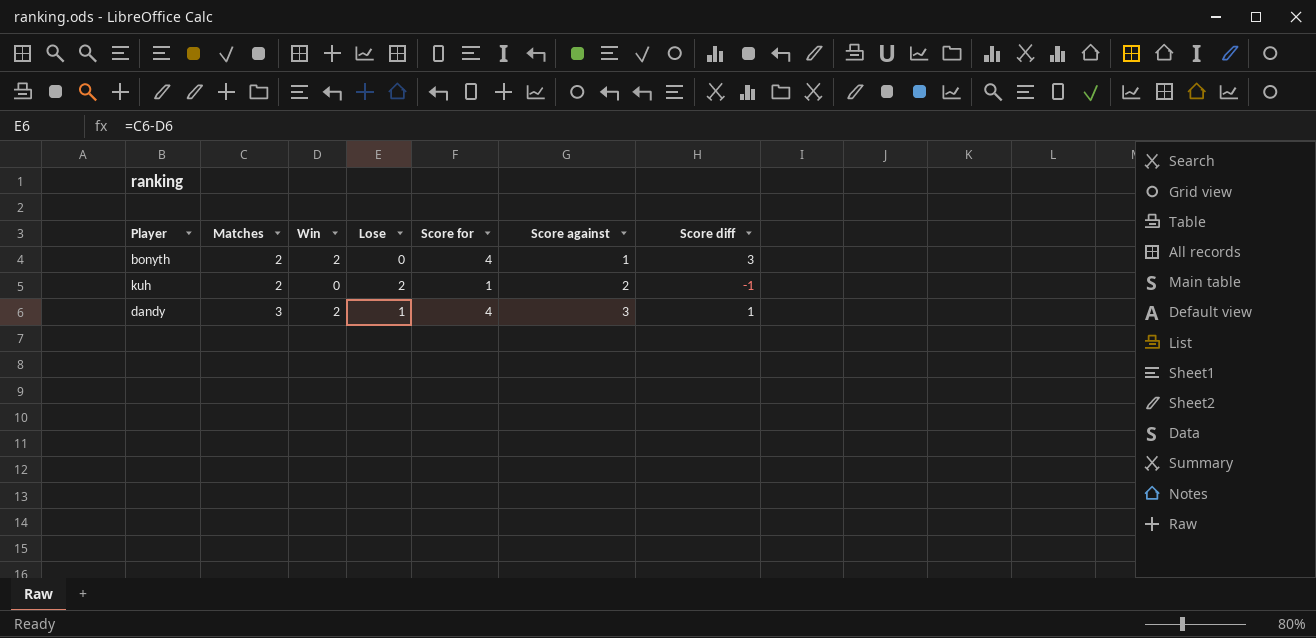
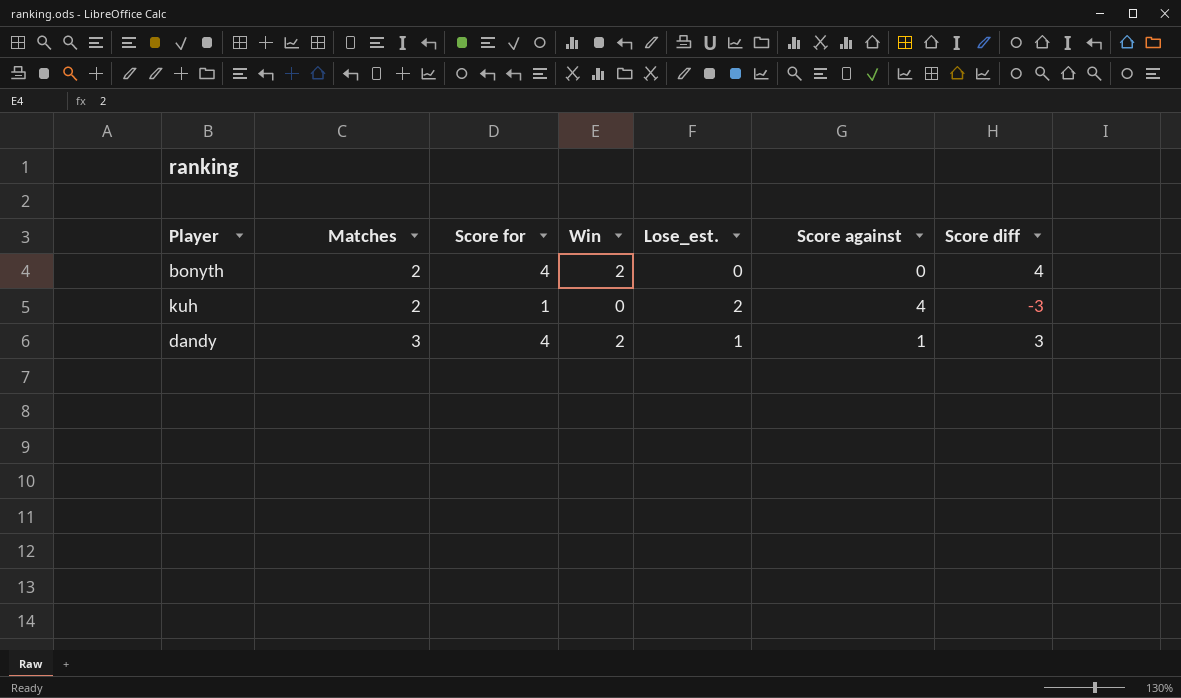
column Score for | position: 5 -> 3
column name: Lose -> Lose_est.
bonyth | Score against: 1 -> 0
bonyth | Score diff: 3 -> 4
kuh | Score against: 2 -> 4
kuh | Score diff: -1 -> -3
dandy | Score against: 3 -> 1
dandy | Score diff: 1 -> 3

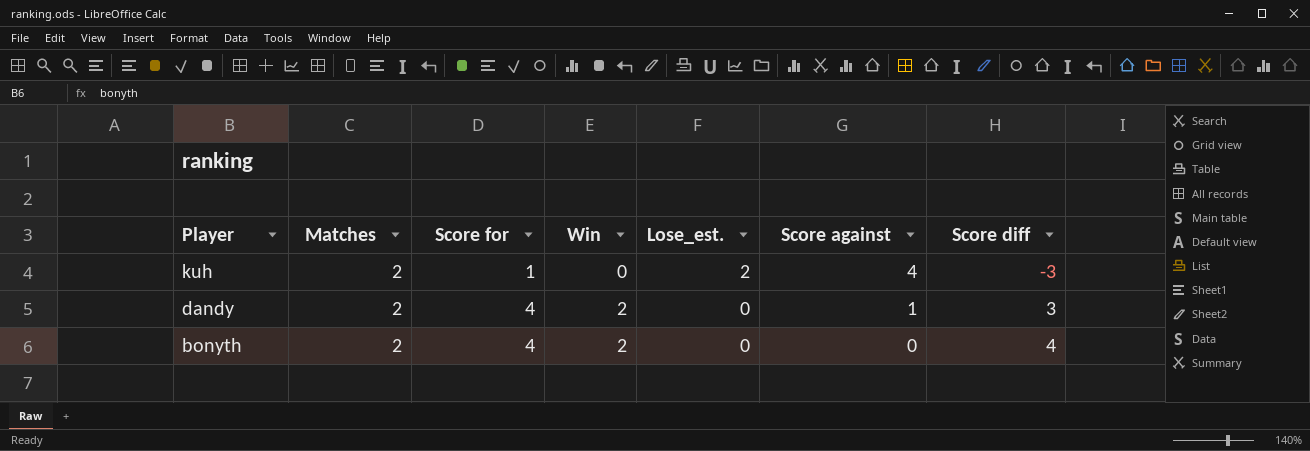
row order: Matches ascending -> Player descending
dandy | Matches: 3 -> 2
dandy | Lose_est.: 1 -> 0

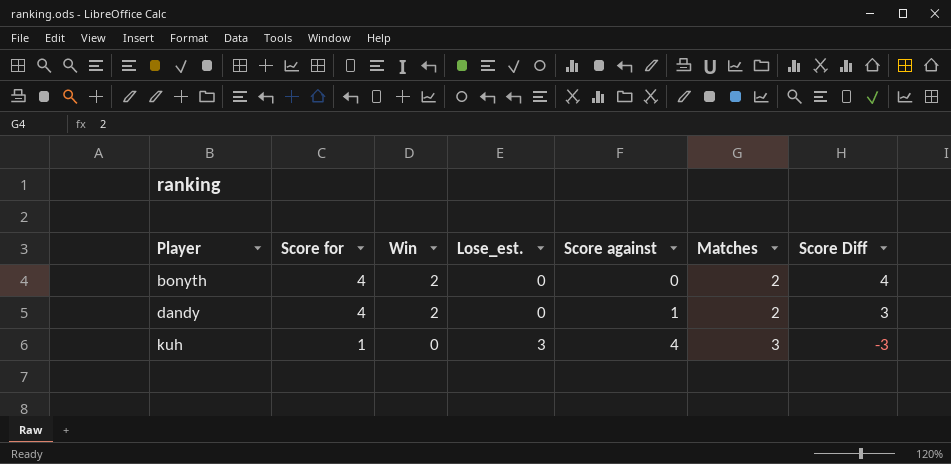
row order: Player descending -> Player ascending
column Matches | position: 2 -> 6
column name: Score diff -> Score Diff
kuh | Lose_est.: 2 -> 3
kuh | Matches: 2 -> 3

